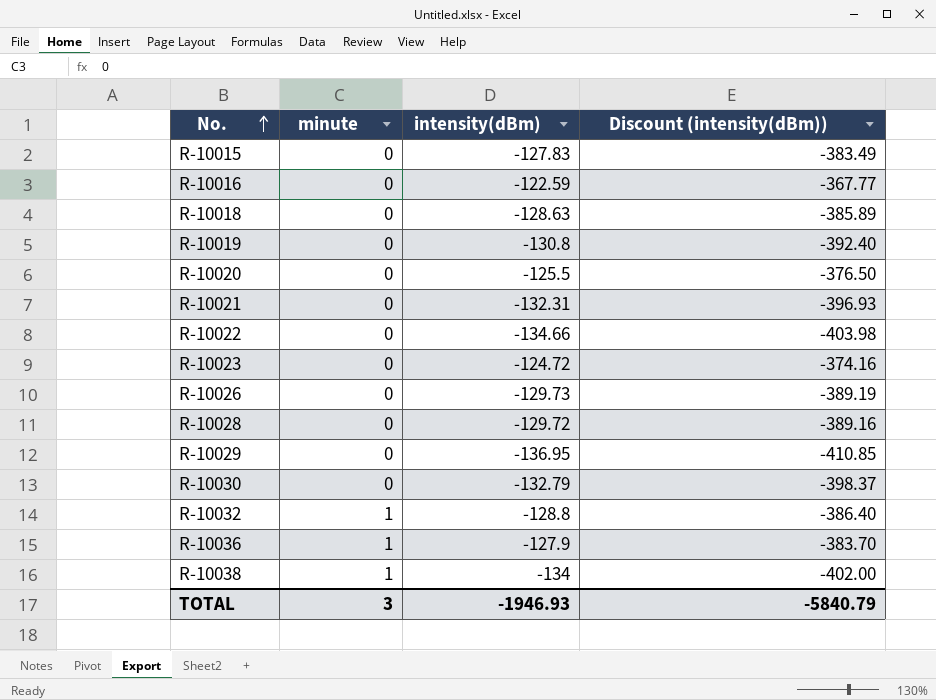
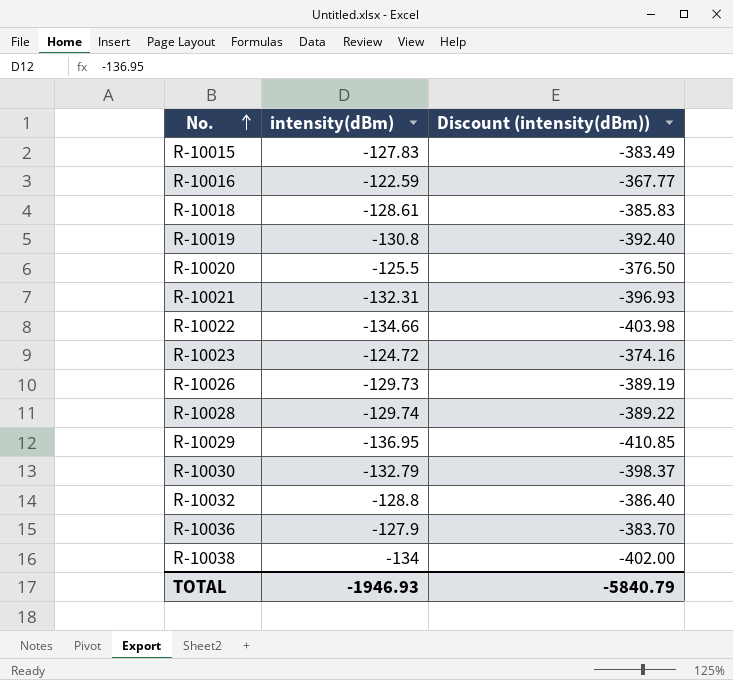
column minute | position: 2 -> none
R-10018 | intensity(dBm): -128.63 -> -128.61
R-10018 | Discount (intensity(dBm)): -385.89 -> -385.83
R-10028 | intensity(dBm): -129.72 -> -129.74
R-10028 | Discount (intensity(dBm)): -389.16 -> -389.22

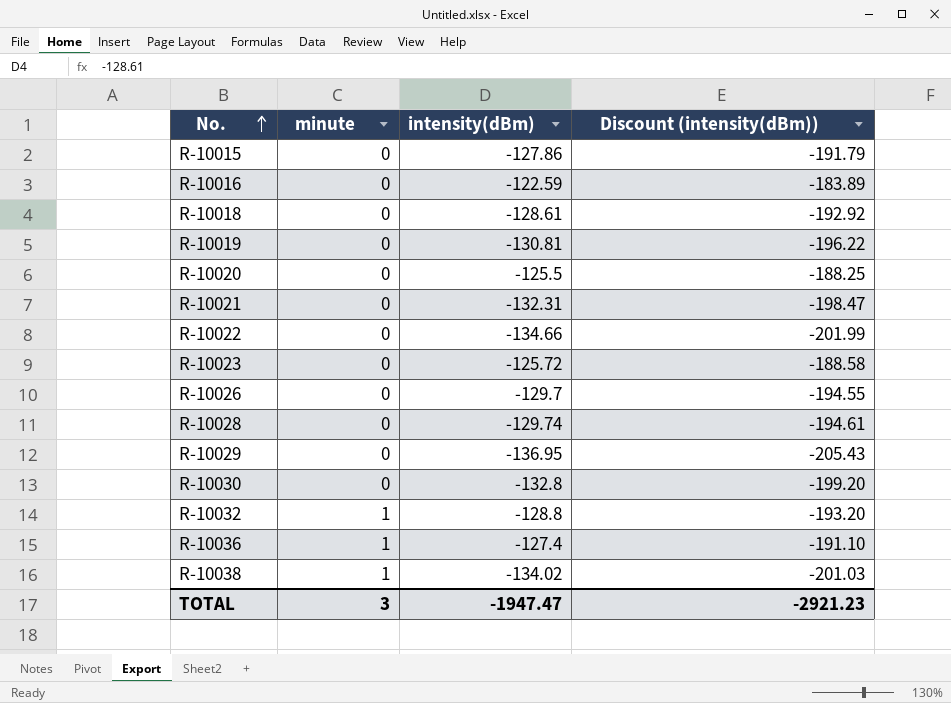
column minute | position: none -> 2
column Discount (intensity(dBm)) | formula: [intensity(dBm)] * 3 -> [intensity(dBm)] * 1.5
R-10015 | intensity(dBm): -127.83 -> -127.86
R-10019 | intensity(dBm): -130.8 -> -130.81
R-10023 | intensity(dBm): -124.72 -> -125.72
R-10026 | intensity(dBm): -129.73 -> -129.7
R-10030 | intensity(dBm): -132.79 -> -132.8
R-10036 | intensity(dBm): -127.9 -> -127.4
R-10038 | intensity(dBm): -134 -> -134.02
TOTAL | intensity(dBm): -1946.93 -> -1947.47
TOTAL | Discount (intensity(dBm)): -5840.79 -> -2921.23

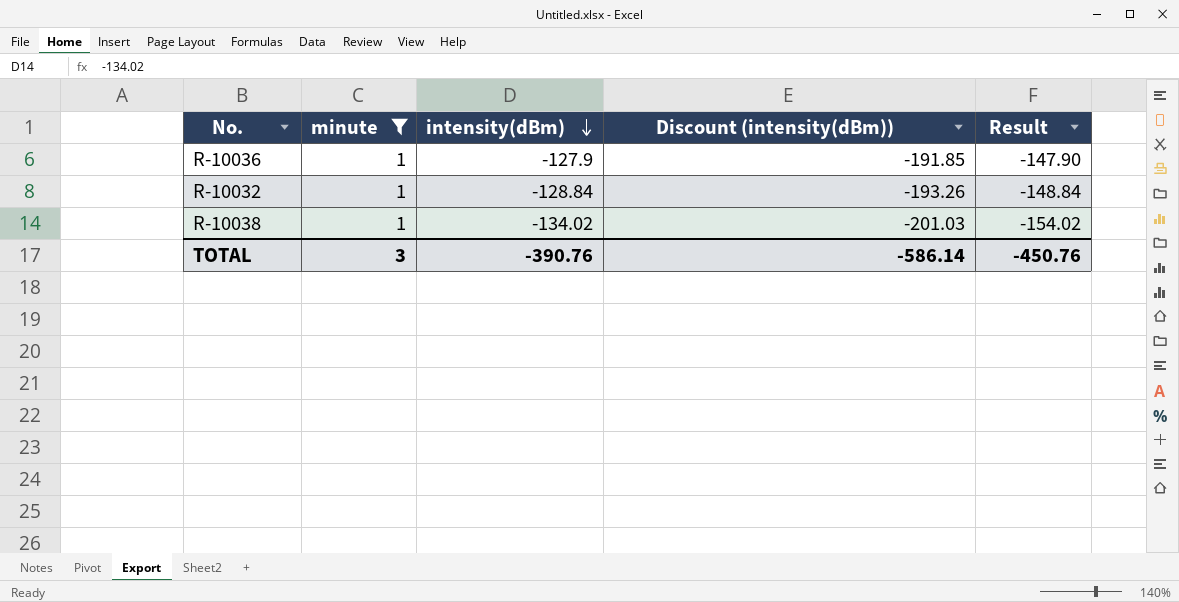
filter: none -> minute = 1
row order: No. ascending -> intensity(dBm) descending
column Result | formula: none -> [intensity(dBm)] - 20
R-10036 | intensity(dBm): -127.4 -> -127.9
R-10036 | Discount (intensity(dBm)): -191.10 -> -191.85
R-10032 | intensity(dBm): -128.8 -> -128.84
R-10032 | Discount (intensity(dBm)): -193.20 -> -193.26
TOTAL | intensity(dBm): -1947.47 -> -390.76
TOTAL | Discount (intensity(dBm)): -2921.23 -> -586.14

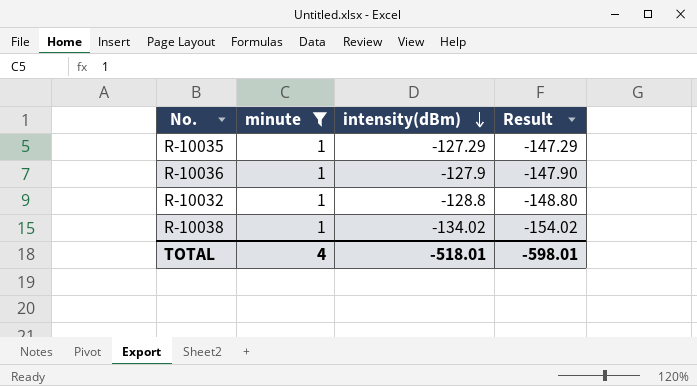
column Discount (intensity(dBm)) | formula: [intensity(dBm)] * 1.5 -> none
row R-10035: none -> 1 | -127.29 | -147.29
R-10032 | intensity(dBm): -128.84 -> -128.8
R-10032 | Result: -148.84 -> -148.80
TOTAL | minute: 3 -> 4
TOTAL | intensity(dBm): -390.76 -> -518.01
TOTAL | Result: -450.76 -> -598.01

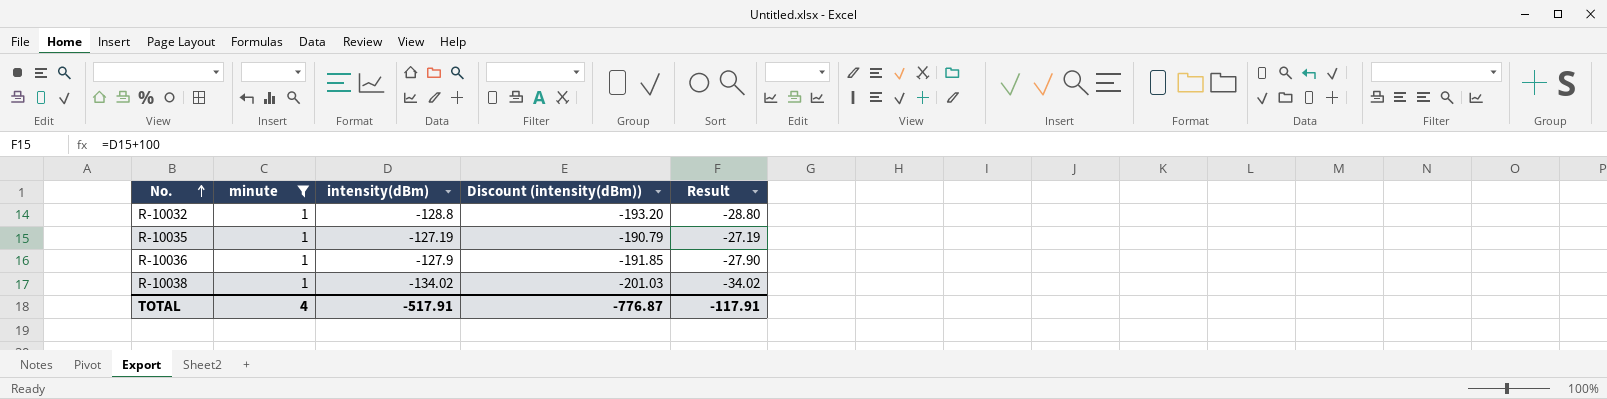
row order: intensity(dBm) descending -> No. ascending
column Discount (intensity(dBm)) | formula: none -> [intensity(dBm)] * 1.5
column Result | formula: [intensity(dBm)] - 20 -> [intensity(dBm)] + 100
R-10035 | intensity(dBm): -127.29 -> -127.19
TOTAL | intensity(dBm): -518.01 -> -517.91
TOTAL | Result: -598.01 -> -117.91

